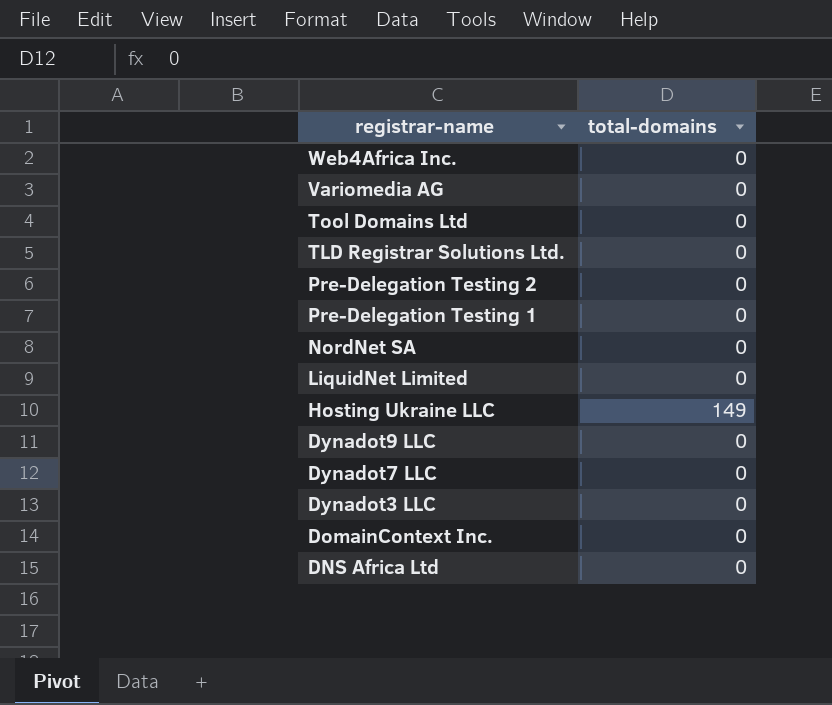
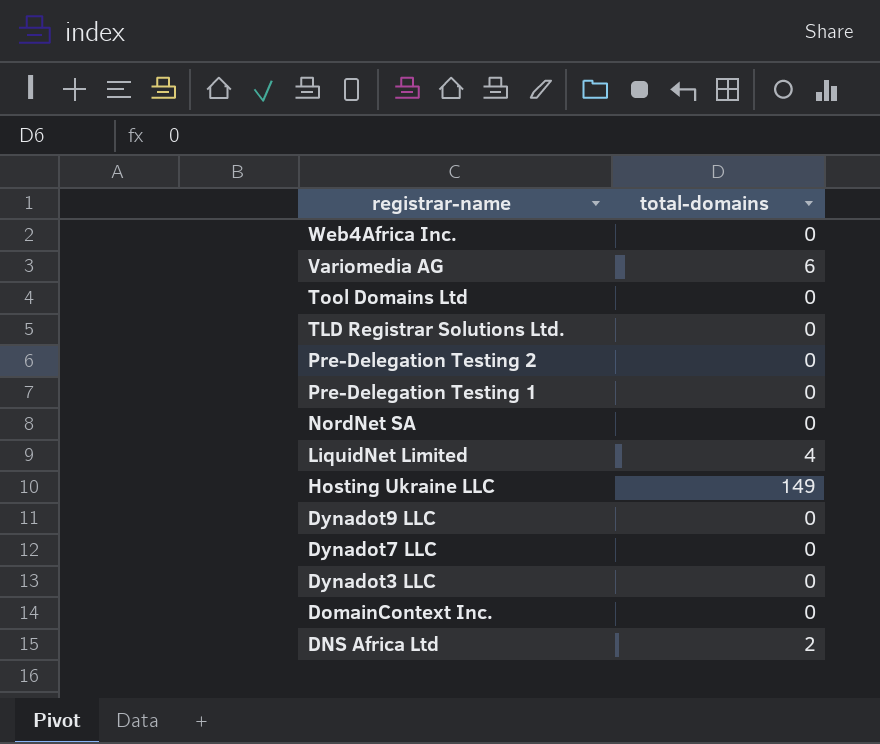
Variomedia AG | total-domains: 0 -> 6
LiquidNet Limited | total-domains: 0 -> 4
DNS Africa Ltd | total-domains: 0 -> 2

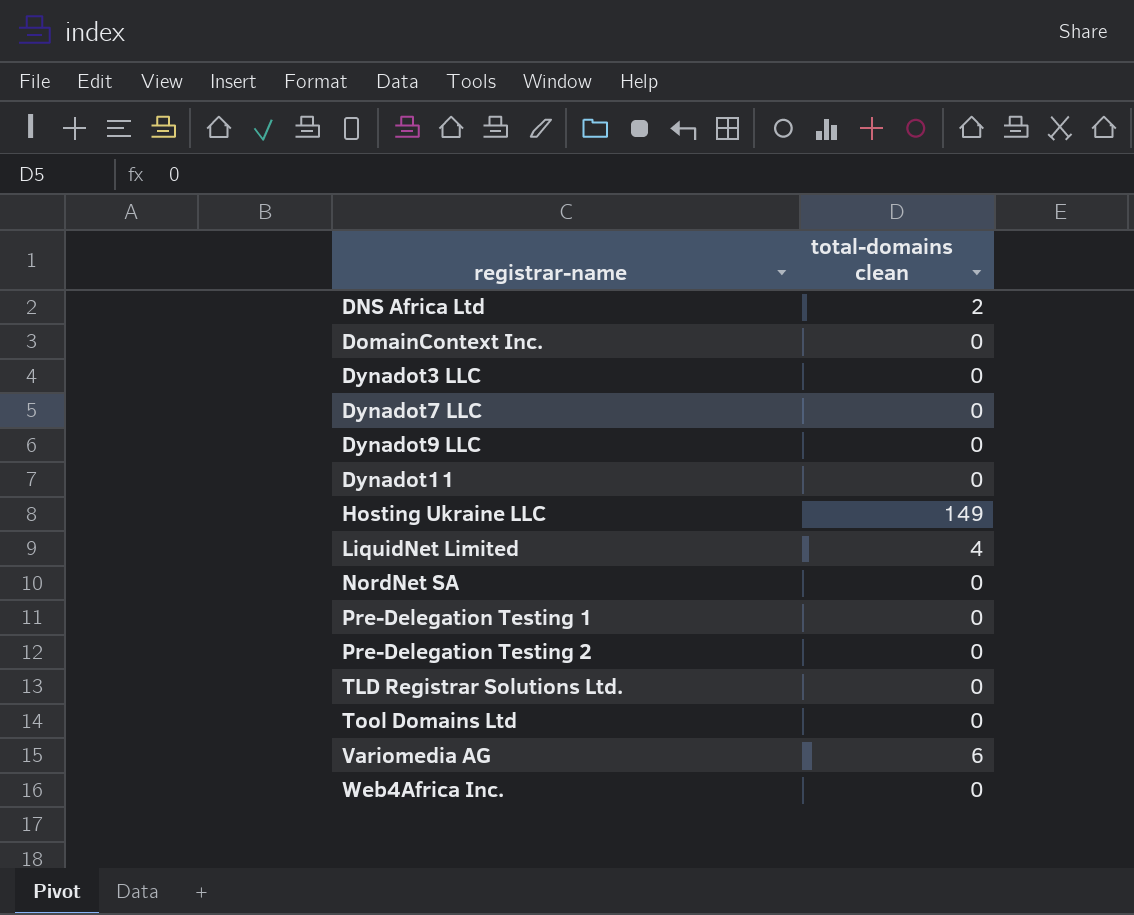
row order: registrar-name descending -> registrar-name ascending
column name: total-domains -> total-domains clean
row Dynadot11: none -> 0

